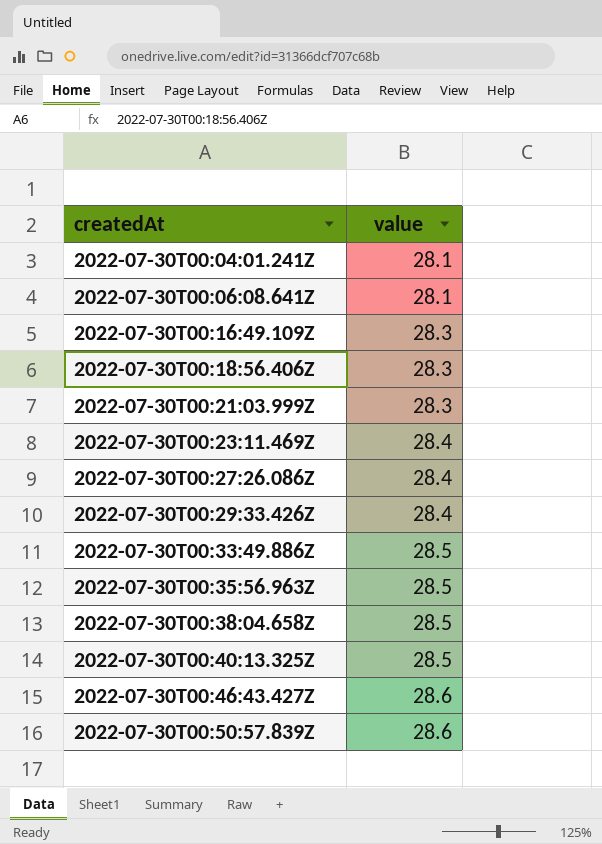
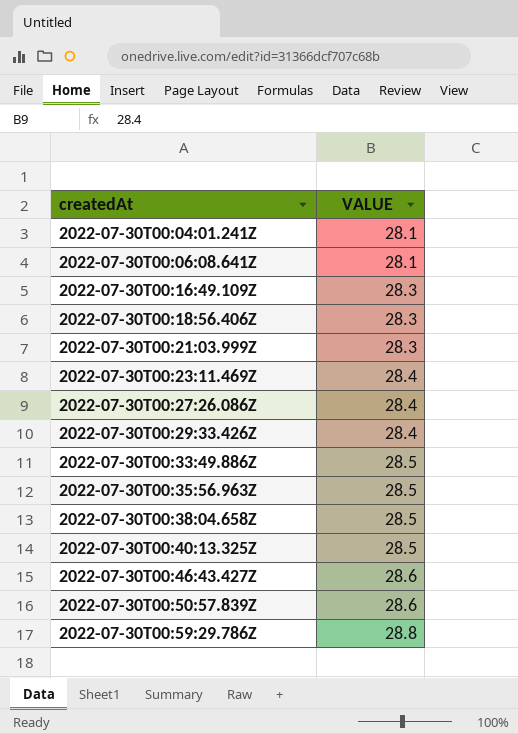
column name: value -> VALUE
row 2022-07-30T00:59:29.786Z: none -> 28.8

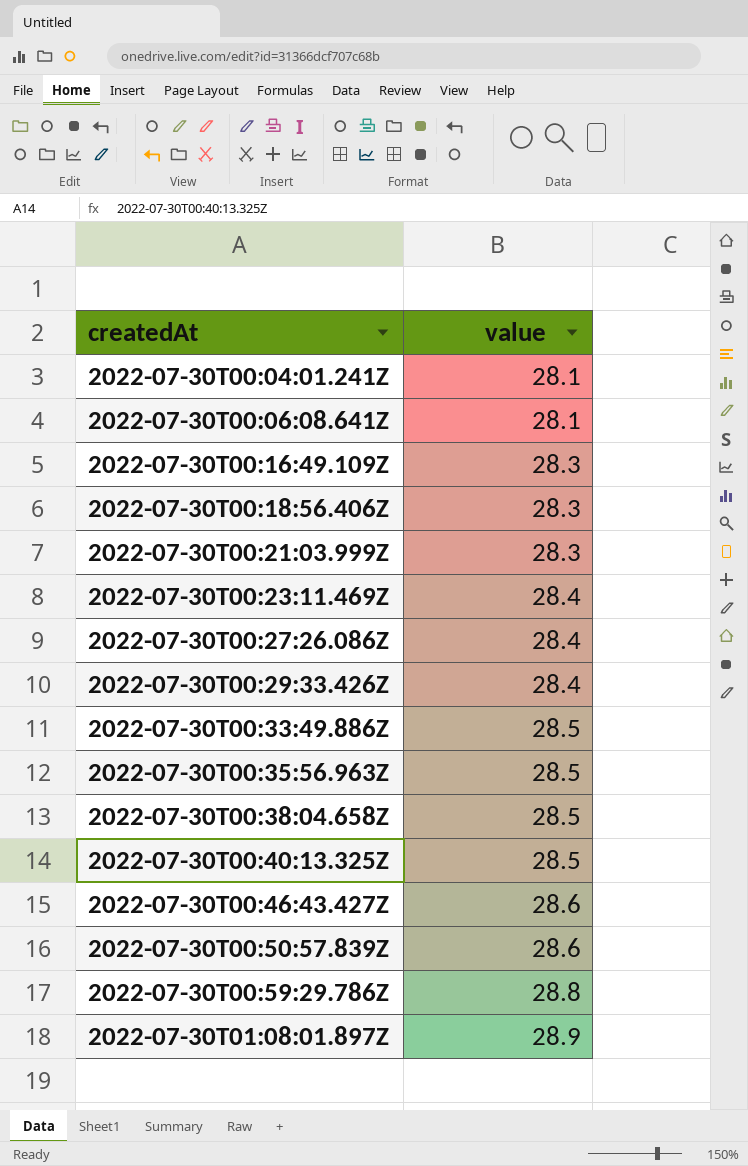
column name: VALUE -> value
row 2022-07-30T01:08:01.897Z: none -> 28.9

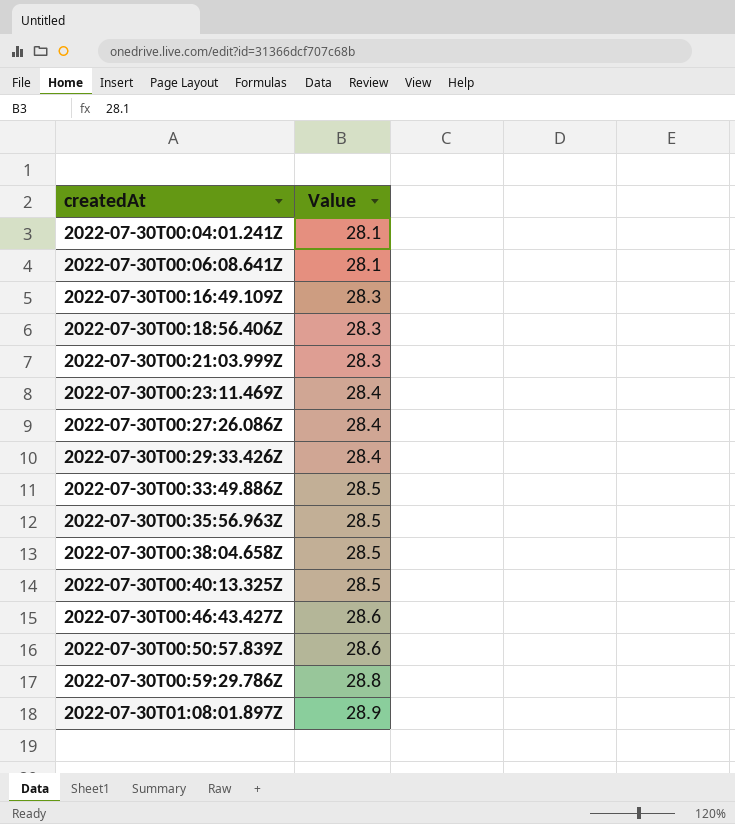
column name: value -> Value

